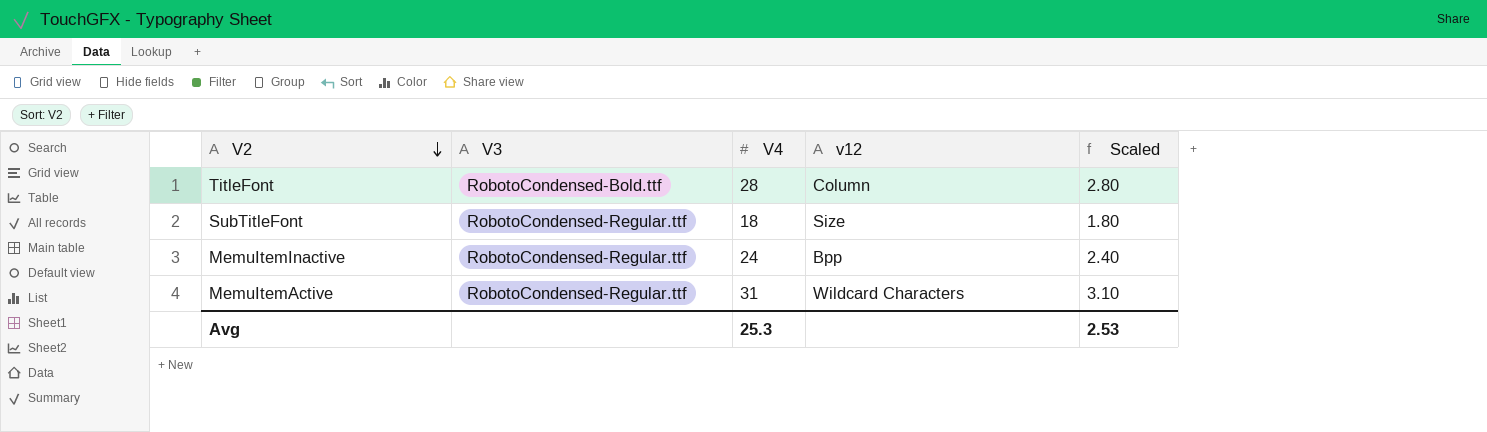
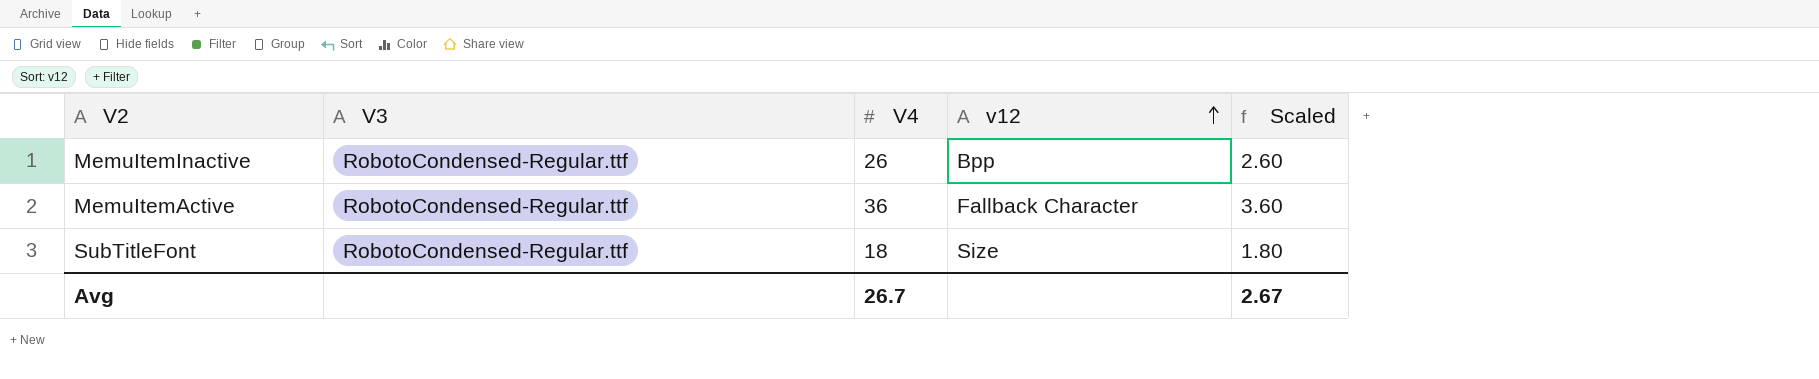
row order: V2 descending -> v12 ascending
row TitleFont: RobotoCondensed-Bold.ttf | 28 | Column | 2.80 -> none
MemuItemInactive | V4: 24 -> 26
MemuItemInactive | Scaled: 2.40 -> 2.60
MemuItemActive | V4: 31 -> 36
MemuItemActive | v12: Wildcard Characters -> Fallback Character
MemuItemActive | Scaled: 3.10 -> 3.60
Avg | V4: 25.3 -> 26.7
Avg | Scaled: 2.53 -> 2.67

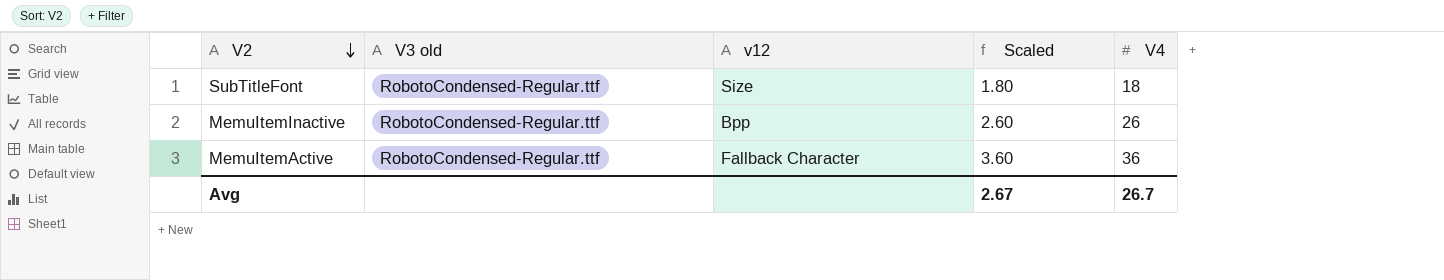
row order: v12 ascending -> V2 descending
column name: V3 -> V3 old
column V4 | position: 3 -> 5

